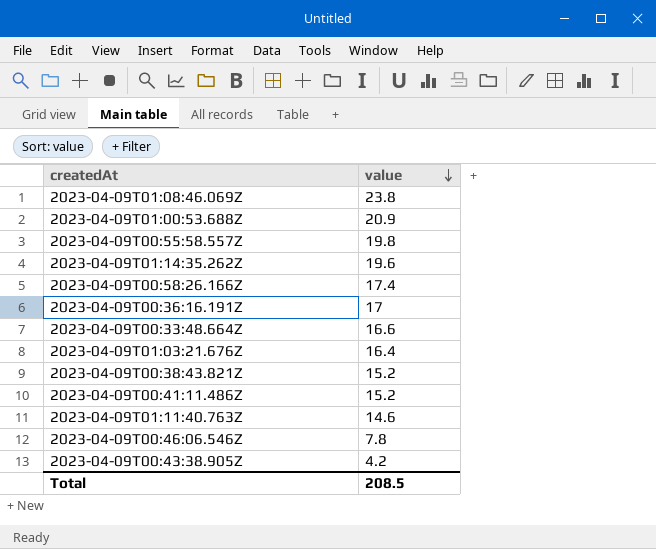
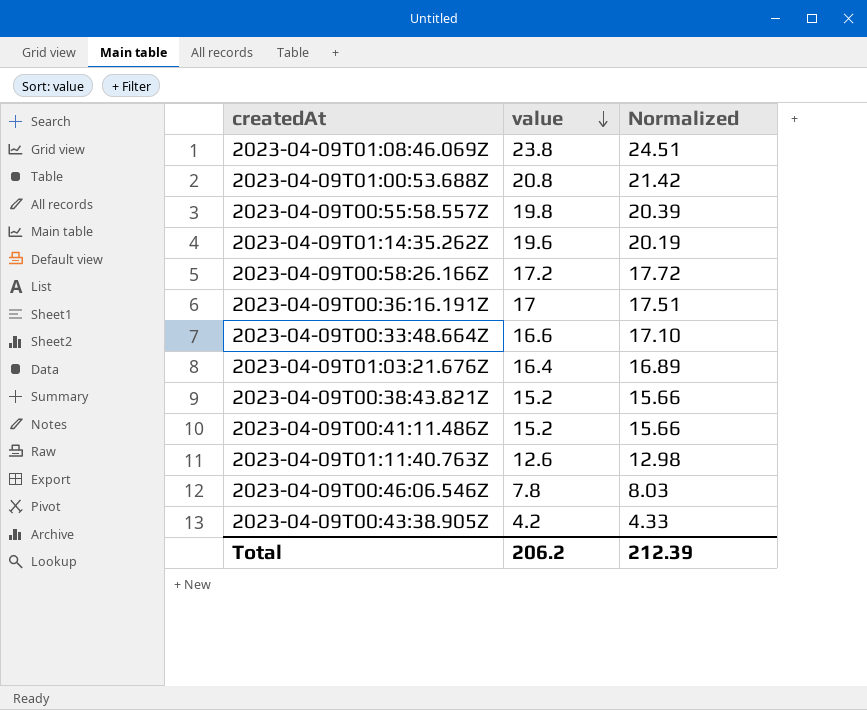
column Normalized | formula: none -> [value] * 1.03
2023-04-09T01:00:53.688Z | value: 20.9 -> 20.8
2023-04-09T00:58:26.166Z | value: 17.4 -> 17.2
2023-04-09T01:11:40.763Z | value: 14.6 -> 12.6
Total | value: 208.5 -> 206.2

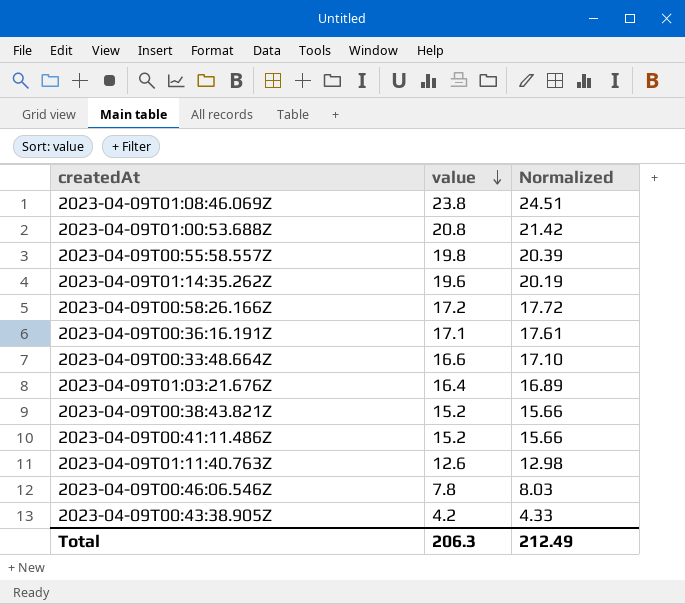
2023-04-09T00:36:16.191Z | value: 17 -> 17.1
2023-04-09T00:36:16.191Z | Normalized: 17.51 -> 17.61
Total | value: 206.2 -> 206.3
Total | Normalized: 212.39 -> 212.49

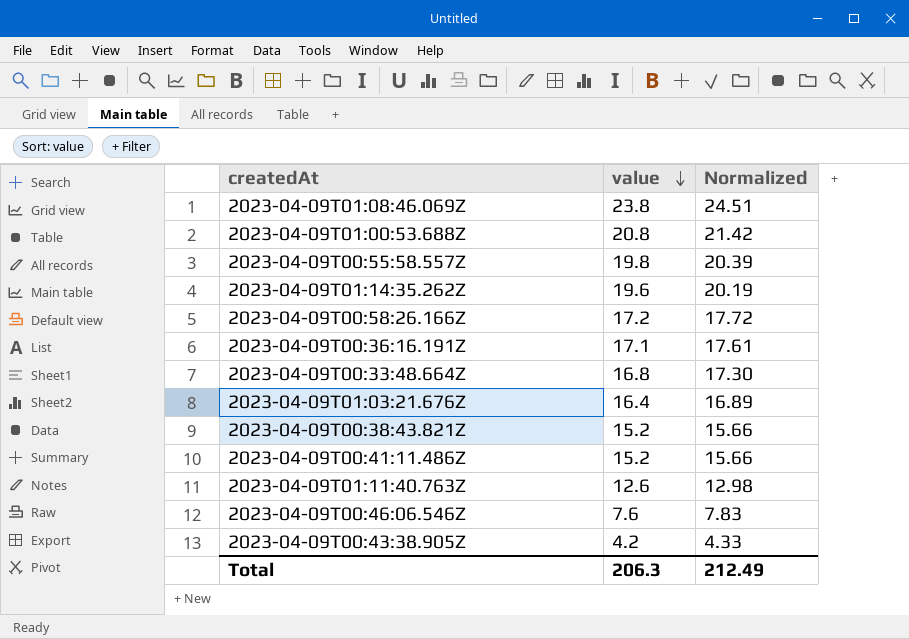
2023-04-09T00:33:48.664Z | value: 16.6 -> 16.8
2023-04-09T00:33:48.664Z | Normalized: 17.10 -> 17.30
2023-04-09T00:46:06.546Z | value: 7.8 -> 7.6
2023-04-09T00:46:06.546Z | Normalized: 8.03 -> 7.83

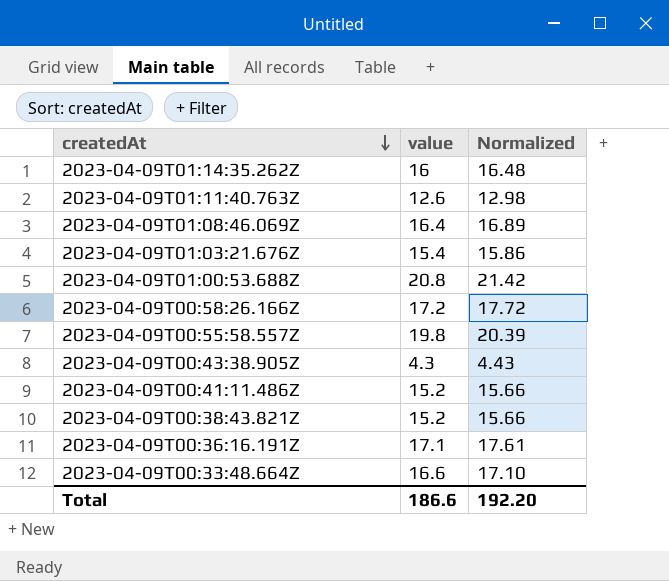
row order: value descending -> createdAt descending
row 2023-04-09T00:46:06.546Z: 7.6 | 7.83 -> none
2023-04-09T01:14:35.262Z | value: 19.6 -> 16
2023-04-09T01:14:35.262Z | Normalized: 20.19 -> 16.48
2023-04-09T01:08:46.069Z | value: 23.8 -> 16.4
2023-04-09T01:08:46.069Z | Normalized: 24.51 -> 16.89
2023-04-09T01:03:21.676Z | value: 16.4 -> 15.4
2023-04-09T01:03:21.676Z | Normalized: 16.89 -> 15.86
2023-04-09T00:43:38.905Z | value: 4.2 -> 4.3
2023-04-09T00:43:38.905Z | Normalized: 4.33 -> 4.43
2023-04-09T00:33:48.664Z | value: 16.8 -> 16.6
2023-04-09T00:33:48.664Z | Normalized: 17.30 -> 17.10
Total | value: 206.3 -> 186.6
Total | Normalized: 212.49 -> 192.20

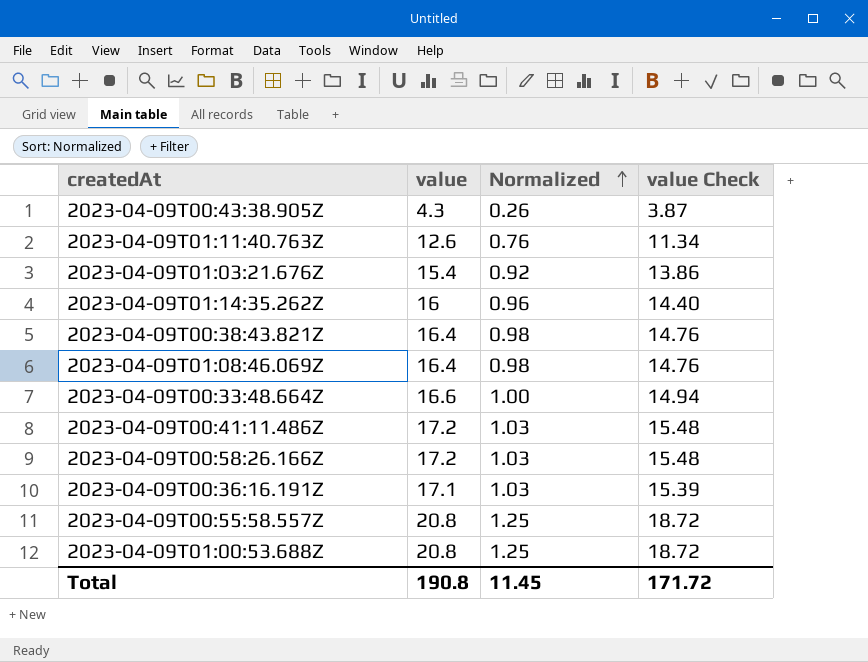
row order: createdAt descending -> Normalized ascending
column Normalized | formula: [value] * 1.03 -> [value] * 0.06
column value Check | formula: none -> [value] * 0.9
2023-04-09T00:38:43.821Z | value: 15.2 -> 16.4
2023-04-09T00:41:11.486Z | value: 15.2 -> 17.2
2023-04-09T00:55:58.557Z | value: 19.8 -> 20.8
Total | value: 186.6 -> 190.8
Total | Normalized: 192.20 -> 11.45

